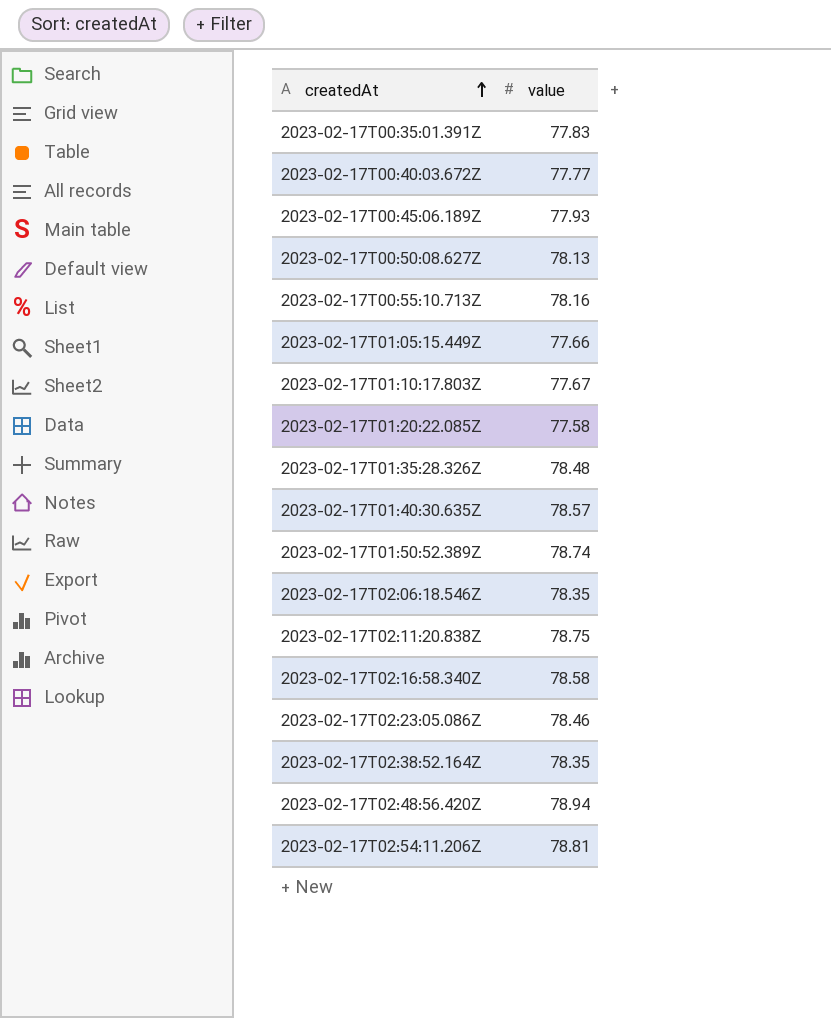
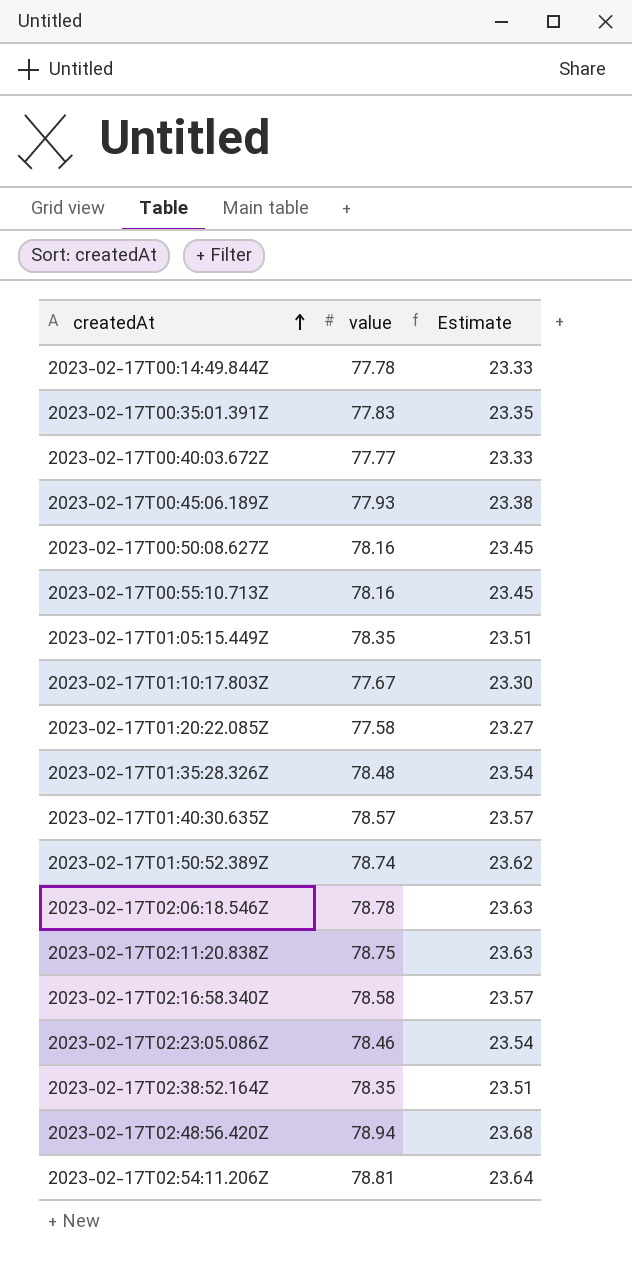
column Estimate | formula: none -> [value] * 0.3
row 2023-02-17T00:14:49.844Z: none -> 77.78 | 23.33
2023-02-17T00:50:08.627Z | value: 78.13 -> 78.16
2023-02-17T01:05:15.449Z | value: 77.66 -> 78.35
2023-02-17T02:06:18.546Z | value: 78.35 -> 78.78

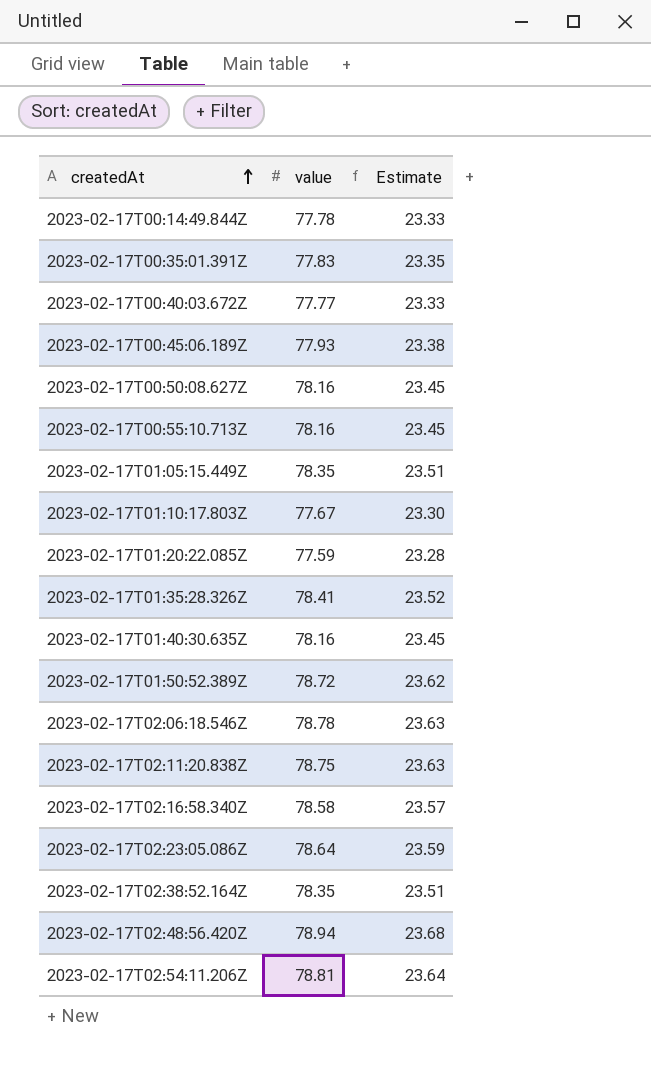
2023-02-17T01:20:22.085Z | value: 77.58 -> 77.59
2023-02-17T01:20:22.085Z | Estimate: 23.27 -> 23.28
2023-02-17T01:35:28.326Z | value: 78.48 -> 78.41
2023-02-17T01:35:28.326Z | Estimate: 23.54 -> 23.52
2023-02-17T01:40:30.635Z | value: 78.57 -> 78.16
2023-02-17T01:40:30.635Z | Estimate: 23.57 -> 23.45
2023-02-17T01:50:52.389Z | value: 78.74 -> 78.72
2023-02-17T02:23:05.086Z | value: 78.46 -> 78.64
2023-02-17T02:23:05.086Z | Estimate: 23.54 -> 23.59

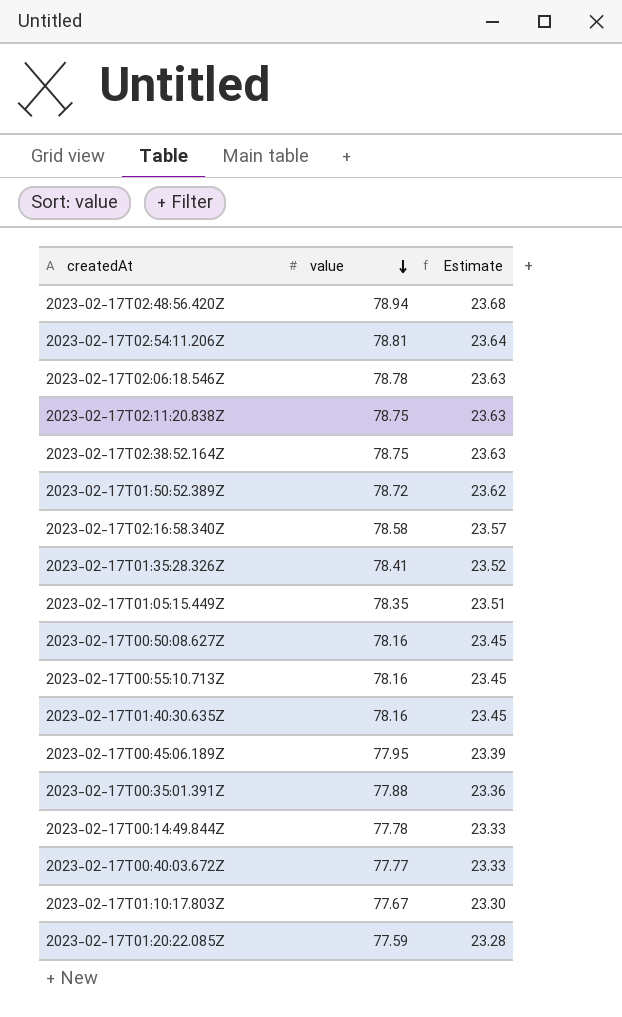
row order: createdAt ascending -> value descending
row 2023-02-17T02:23:05.086Z: 78.64 | 23.59 -> none
2023-02-17T02:38:52.164Z | value: 78.35 -> 78.75
2023-02-17T02:38:52.164Z | Estimate: 23.51 -> 23.63
2023-02-17T00:45:06.189Z | value: 77.93 -> 77.95
2023-02-17T00:45:06.189Z | Estimate: 23.38 -> 23.39
2023-02-17T00:35:01.391Z | value: 77.83 -> 77.88
2023-02-17T00:35:01.391Z | Estimate: 23.35 -> 23.36

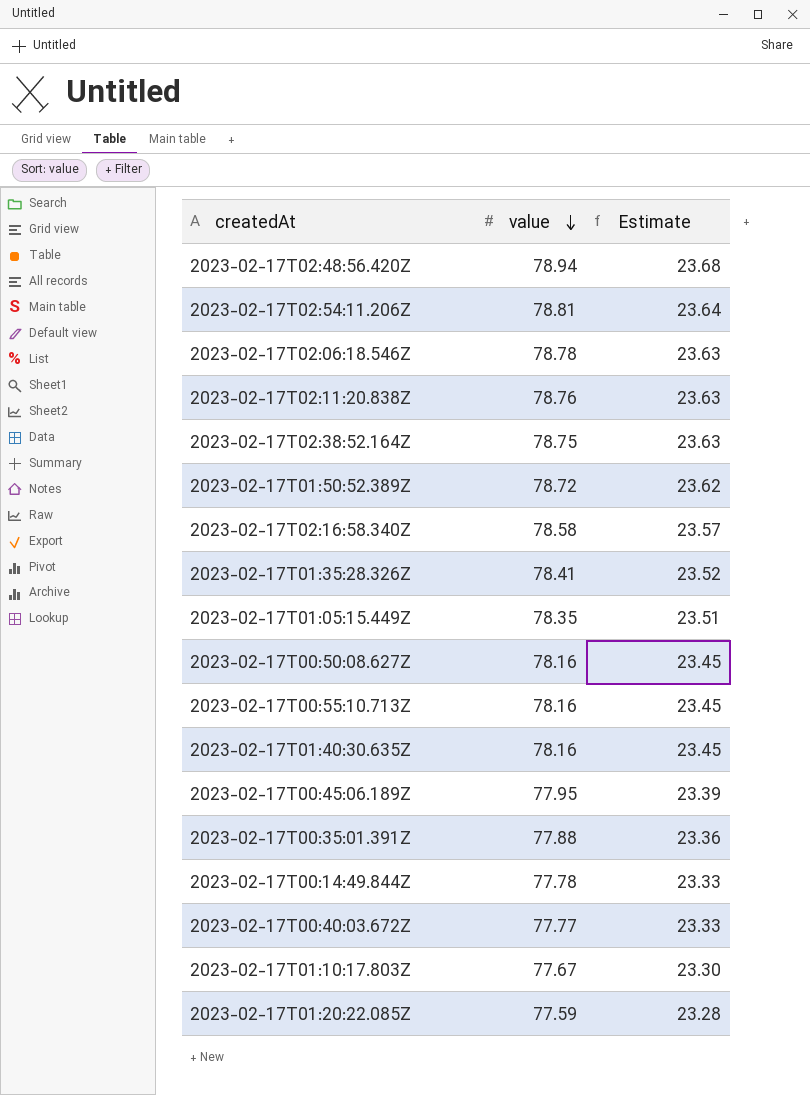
2023-02-17T02:11:20.838Z | value: 78.75 -> 78.76

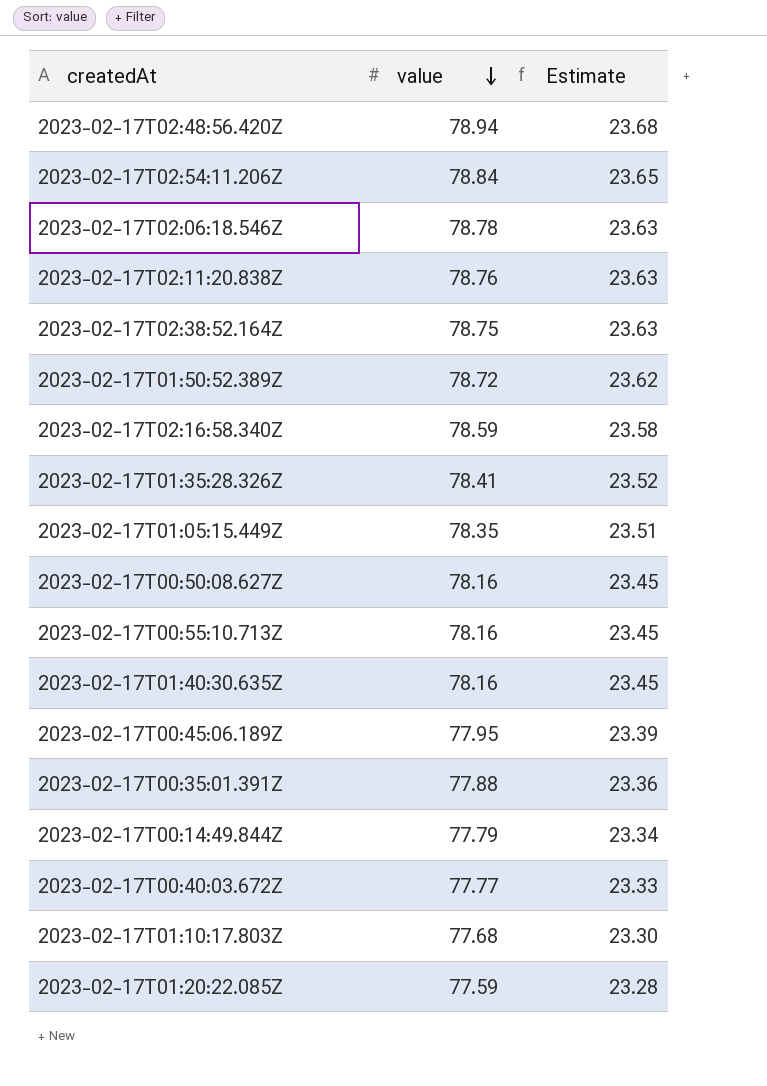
2023-02-17T02:54:11.206Z | value: 78.81 -> 78.84
2023-02-17T02:54:11.206Z | Estimate: 23.64 -> 23.65
2023-02-17T02:16:58.340Z | value: 78.58 -> 78.59
2023-02-17T02:16:58.340Z | Estimate: 23.57 -> 23.58
2023-02-17T00:14:49.844Z | value: 77.78 -> 77.79
2023-02-17T00:14:49.844Z | Estimate: 23.33 -> 23.34
2023-02-17T01:10:17.803Z | value: 77.67 -> 77.68

